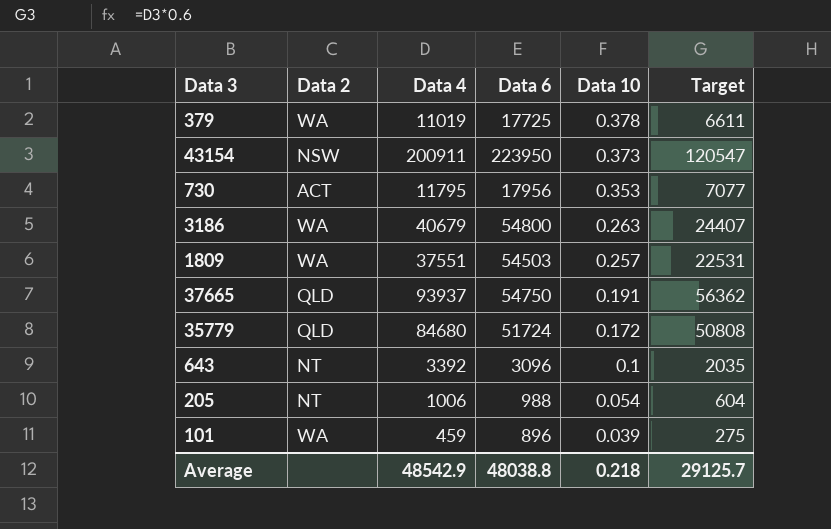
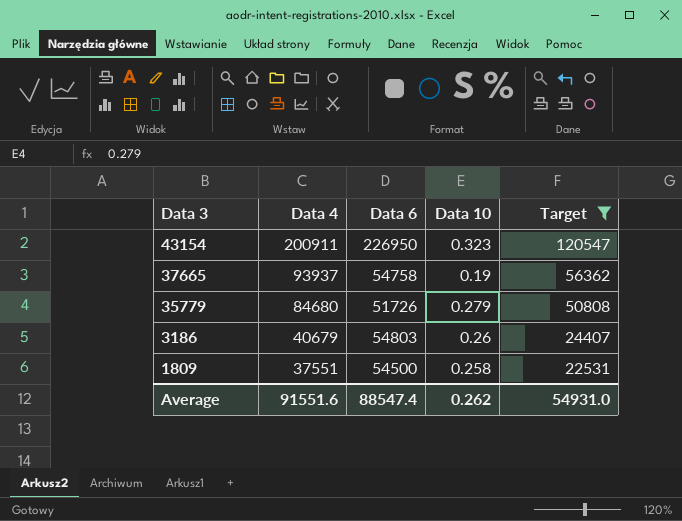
filter: none -> Target >= 22531
row order: Data 10 descending -> Data 3 descending
column Data 2 | position: 2 -> none
43154 | Data 6: 223950 -> 226950
43154 | Data 10: 0.373 -> 0.323
37665 | Data 6: 54750 -> 54758
37665 | Data 10: 0.191 -> 0.19
35779 | Data 6: 51724 -> 51726
35779 | Data 10: 0.172 -> 0.279
3186 | Data 6: 54800 -> 54803
3186 | Data 10: 0.263 -> 0.26
1809 | Data 6: 54503 -> 54500
1809 | Data 10: 0.257 -> 0.258
Average | Data 4: 48542.9 -> 91551.6
Average | Data 6: 48038.8 -> 88547.4
Average | Data 10: 0.218 -> 0.262
Average | Target: 29125.7 -> 54931.0

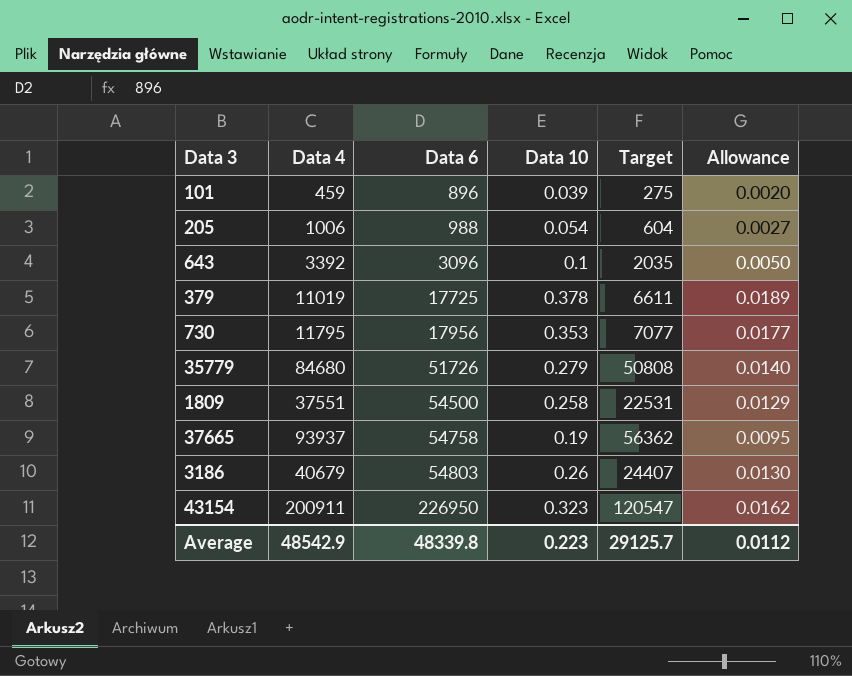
filter: Target >= 22531 -> none
row order: Data 3 descending -> Data 6 ascending
column Allowance | formula: none -> [Data 10] * 0.05
Average | Data 4: 91551.6 -> 48542.9
Average | Data 6: 88547.4 -> 48339.8
Average | Data 10: 0.262 -> 0.223
Average | Target: 54931.0 -> 29125.7

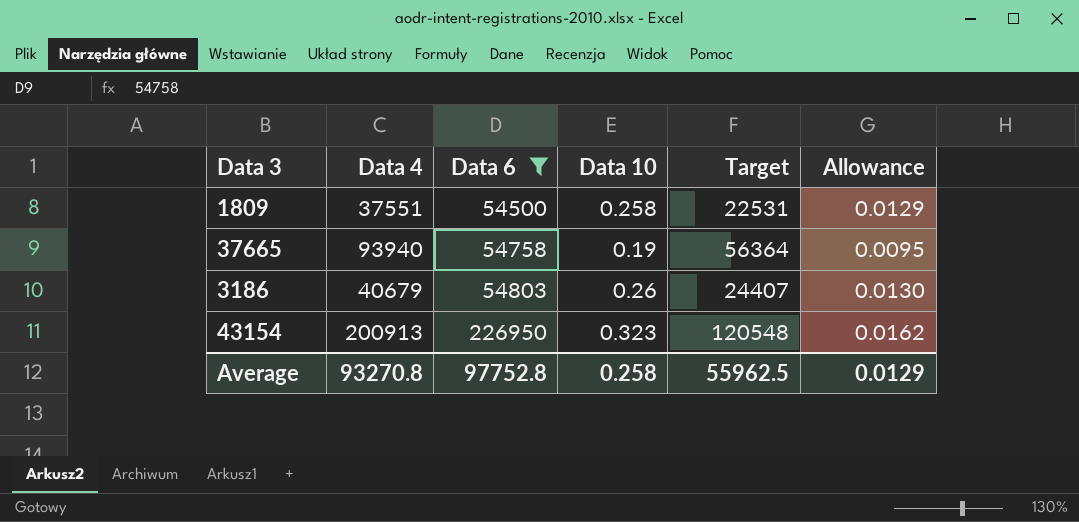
filter: none -> Data 6 >= 54500
37665 | Data 4: 93937 -> 93940
37665 | Target: 56362 -> 56364
43154 | Data 4: 200911 -> 200913
43154 | Target: 120547 -> 120548
Average | Data 4: 48542.9 -> 93270.8
Average | Data 6: 48339.8 -> 97752.8
Average | Data 10: 0.223 -> 0.258
Average | Target: 29125.7 -> 55962.5
Average | Allowance: 0.0112 -> 0.0129

